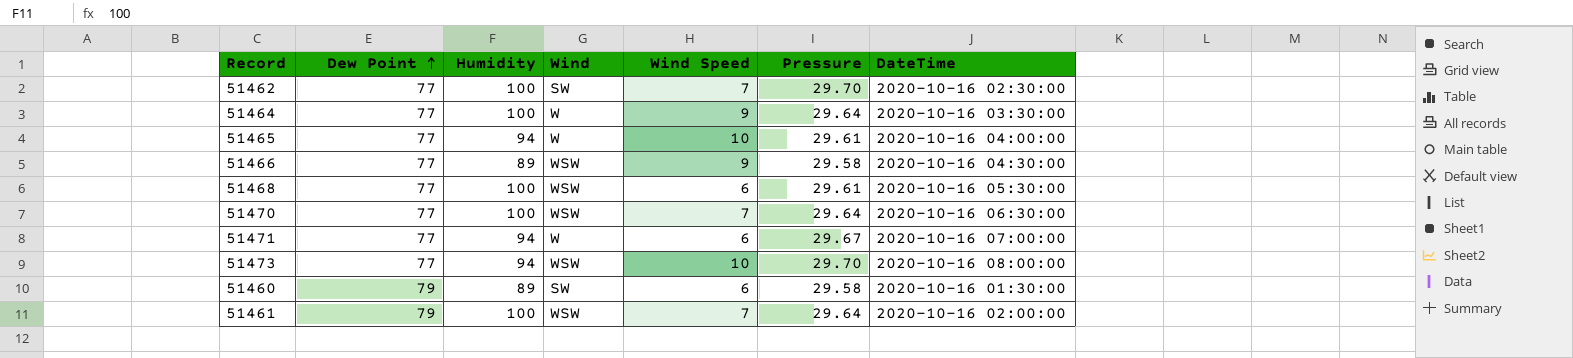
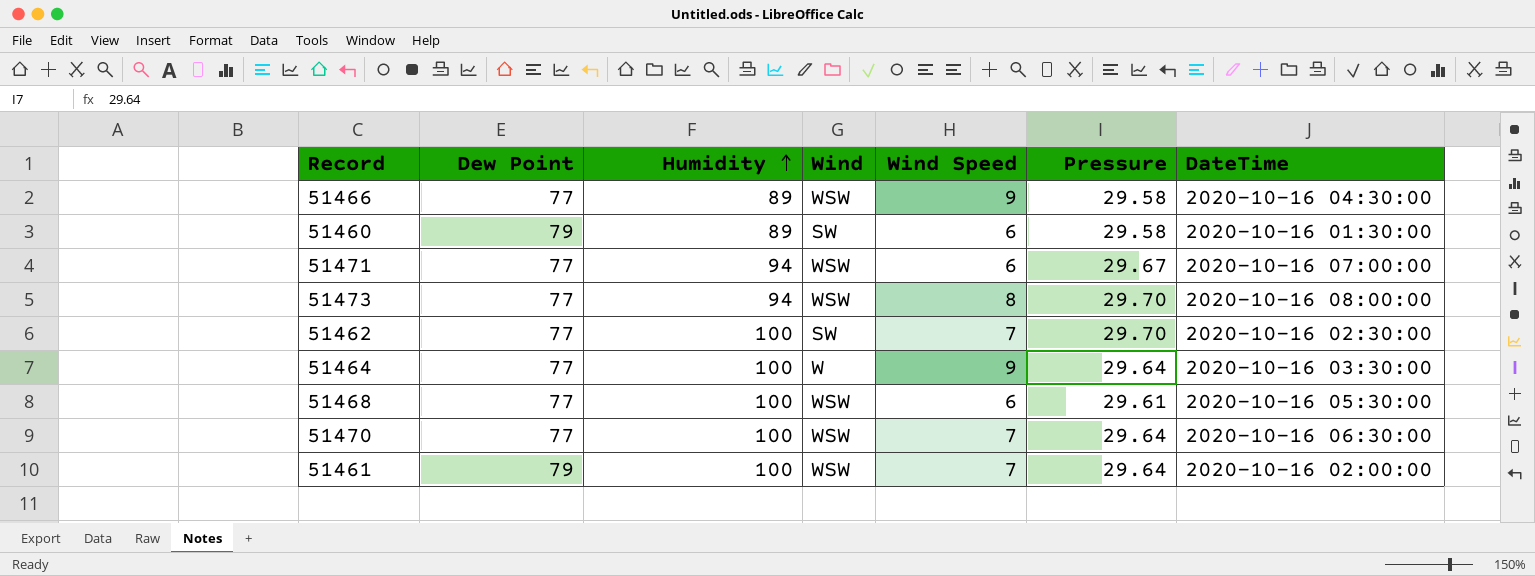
row order: Dew Point ascending -> Humidity ascending
row 51465: 77 | 94 | W | 10 | 29.61 | 2020-10-16 04:00:00 -> none
51471 | Wind: W -> WSW
51473 | Wind Speed: 10 -> 8

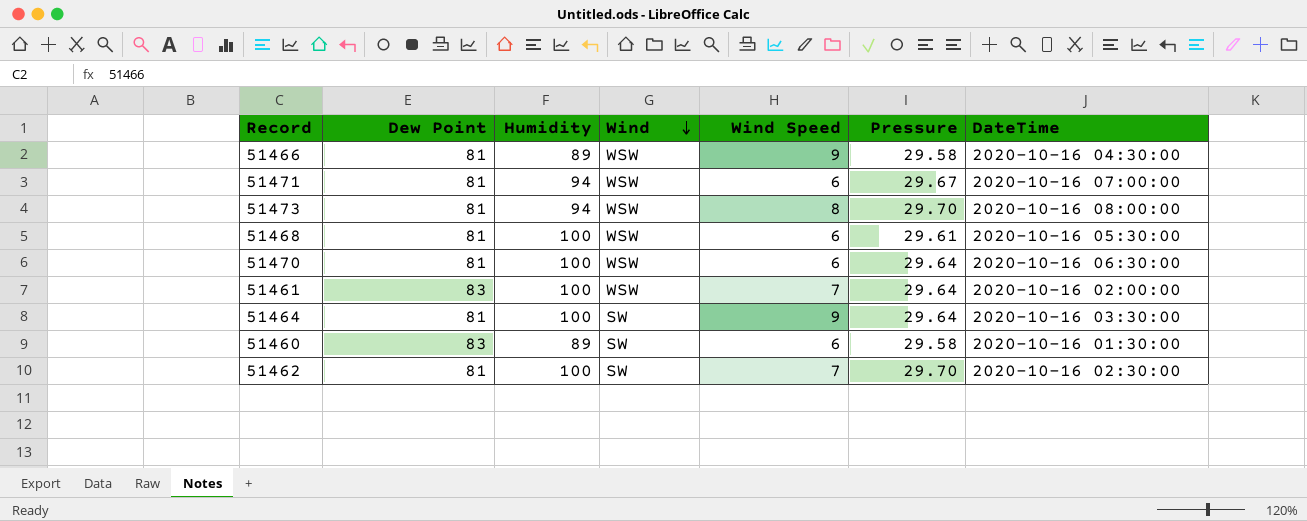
row order: Humidity ascending -> Wind descending
51466 | Dew Point: 77 -> 81
51471 | Dew Point: 77 -> 81
51473 | Dew Point: 77 -> 81
51468 | Dew Point: 77 -> 81
51470 | Dew Point: 77 -> 81
51470 | Wind Speed: 7 -> 6
51461 | Dew Point: 79 -> 83
51464 | Dew Point: 77 -> 81
51464 | Wind: W -> SW
51460 | Dew Point: 79 -> 83
51462 | Dew Point: 77 -> 81

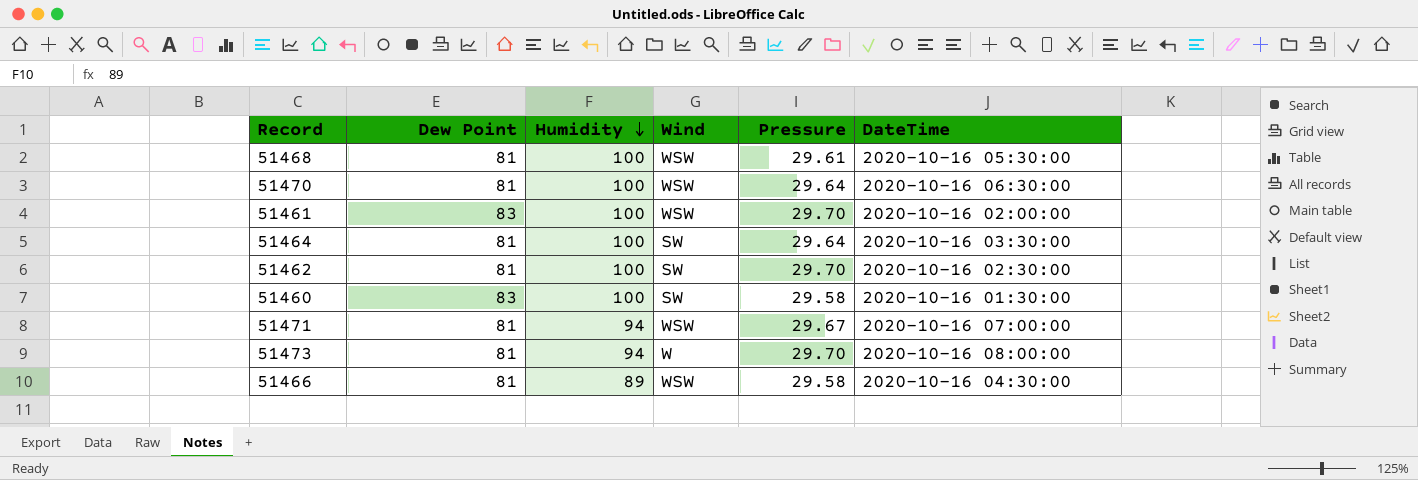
row order: Wind descending -> Humidity descending
column Wind Speed | position: 5 -> none
51461 | Pressure: 29.64 -> 29.70
51460 | Humidity: 89 -> 100
51473 | Wind: WSW -> W

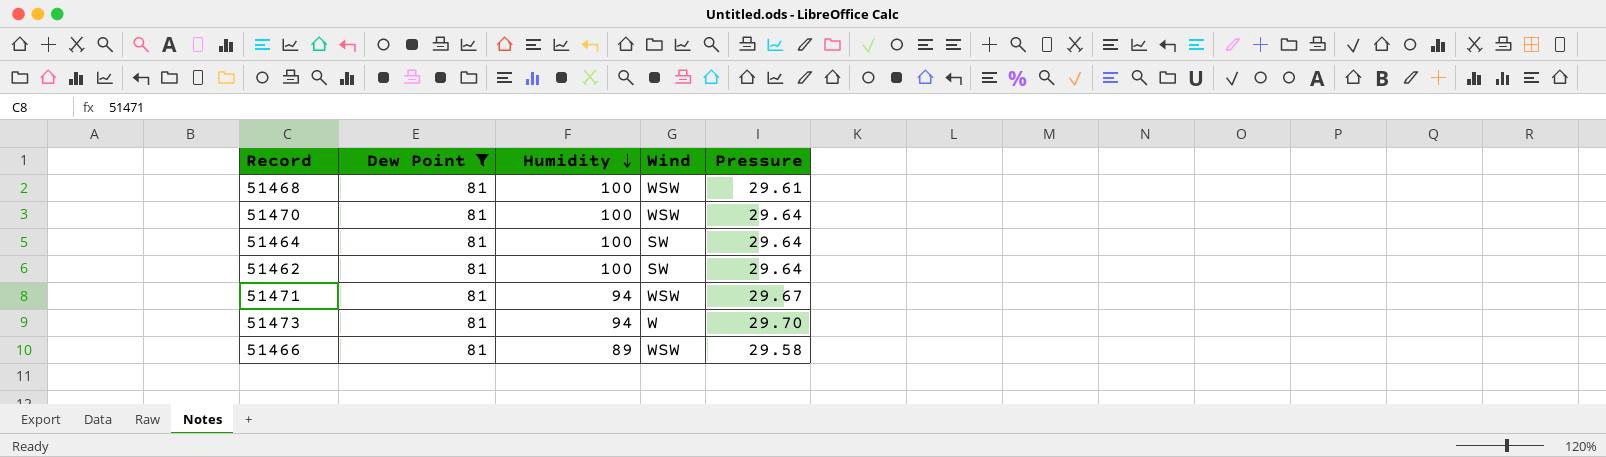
filter: none -> Dew Point = 81
column DateTime | position: 6 -> none
51462 | Pressure: 29.70 -> 29.64

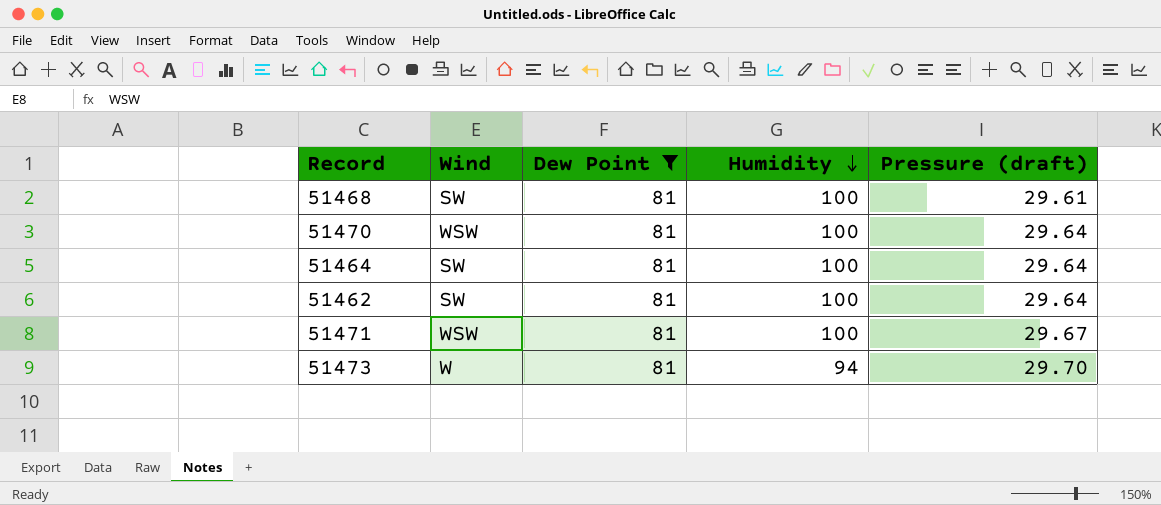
column Wind | position: 4 -> 2
column name: Pressure -> Pressure (draft)
row 51466: 81 | 89 | WSW | 29.58 -> none
51468 | Wind: WSW -> SW
51471 | Humidity: 94 -> 100

